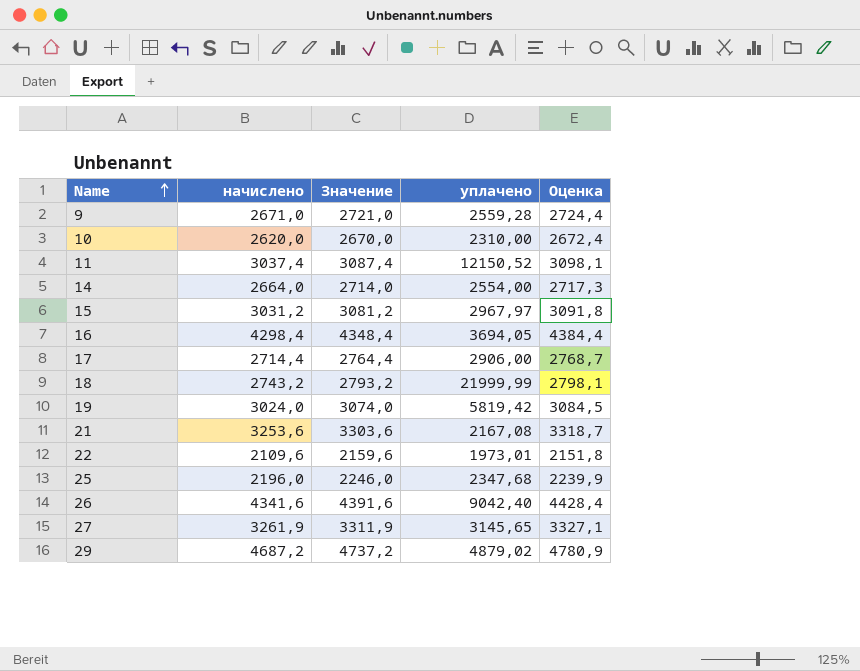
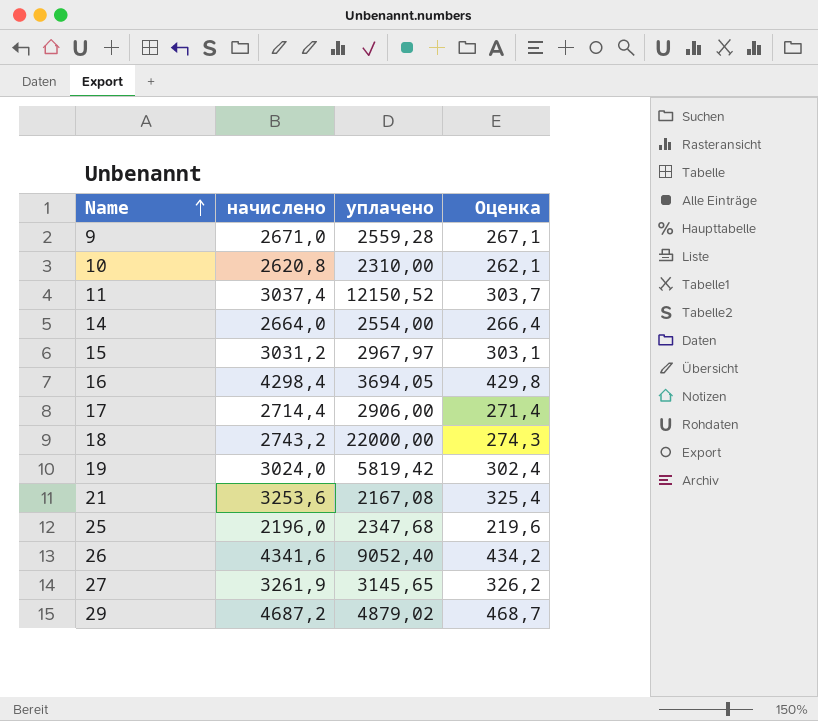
column Значение | formula: [начислено] + 50 -> none
column Оценка | formula: [начислено] * 1,02 -> [начислено] * 0,1
row 22: 2109,6 | 2159,6 | 1973,01 | 2151,8 -> none
10 | начислено: 2620,0 -> 2620,8
18 | уплачено: 21999,99 -> 22000,00
26 | уплачено: 9042,40 -> 9052,40

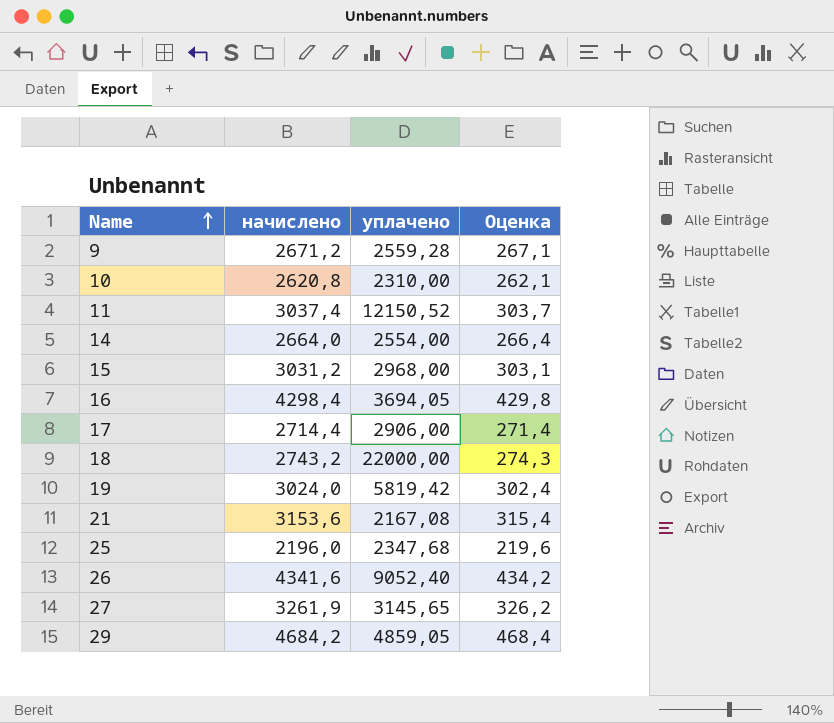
9 | начислено: 2671,0 -> 2671,2
15 | уплачено: 2967,97 -> 2968,00
21 | начислено: 3253,6 -> 3153,6
21 | Оценка: 325,4 -> 315,4
29 | начислено: 4687,2 -> 4684,2
29 | уплачено: 4879,02 -> 4859,05
29 | Оценка: 468,7 -> 468,4

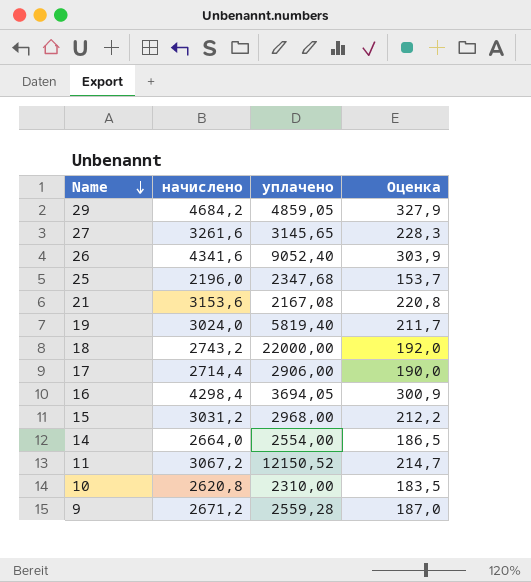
row order: Name ascending -> Name descending
column Оценка | formula: [начислено] * 0,1 -> [начислено] * 0,07
27 | начислено: 3261,9 -> 3261,6
19 | уплачено: 5819,42 -> 5819,40
11 | начислено: 3037,4 -> 3067,2

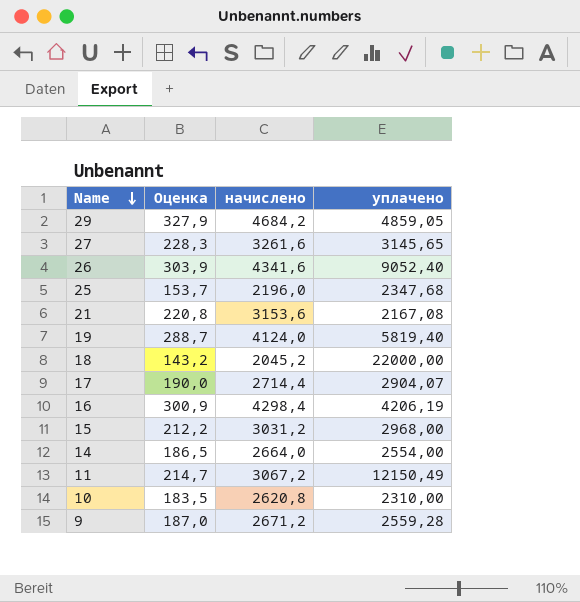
column Оценка | position: 4 -> 2
19 | Оценка: 211,7 -> 288,7
19 | начислено: 3024,0 -> 4124,0
18 | Оценка: 192,0 -> 143,2
18 | начислено: 2743,2 -> 2045,2
17 | уплачено: 2906,00 -> 2904,07
16 | уплачено: 3694,05 -> 4206,19
11 | уплачено: 12150,52 -> 12150,49

